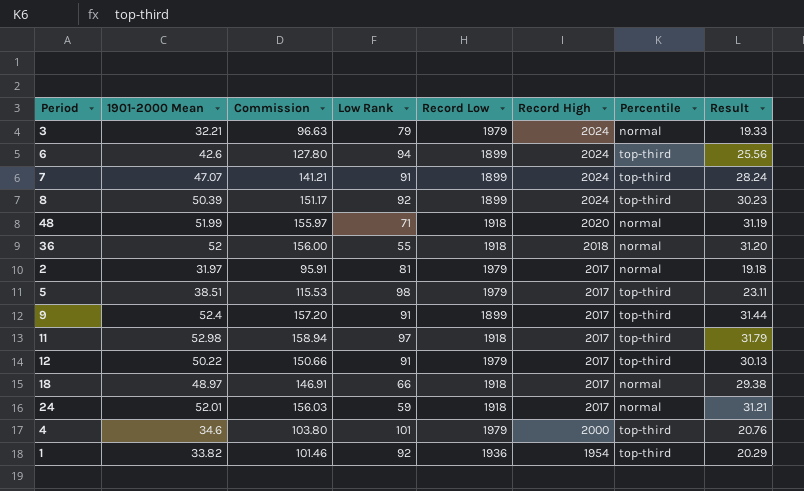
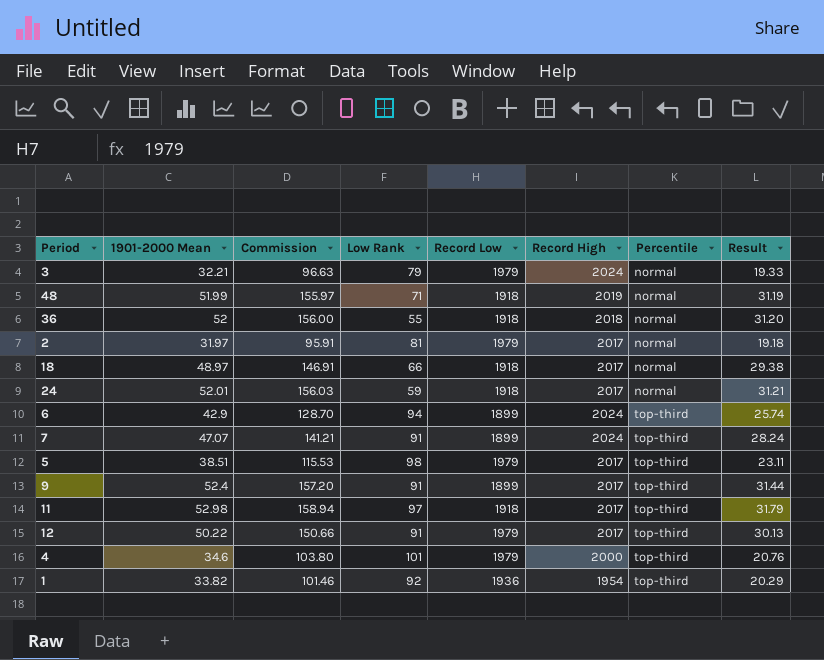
row order: Record High descending -> Percentile ascending
row 8: 50.39 | 151.17 | 92 | 1899 | 2024 | top-third | 30.23 -> none
48 | Record High: 2020 -> 2019
6 | 1901-2000 Mean: 42.6 -> 42.9
6 | Commission: 127.80 -> 128.70
6 | Result: 25.56 -> 25.74

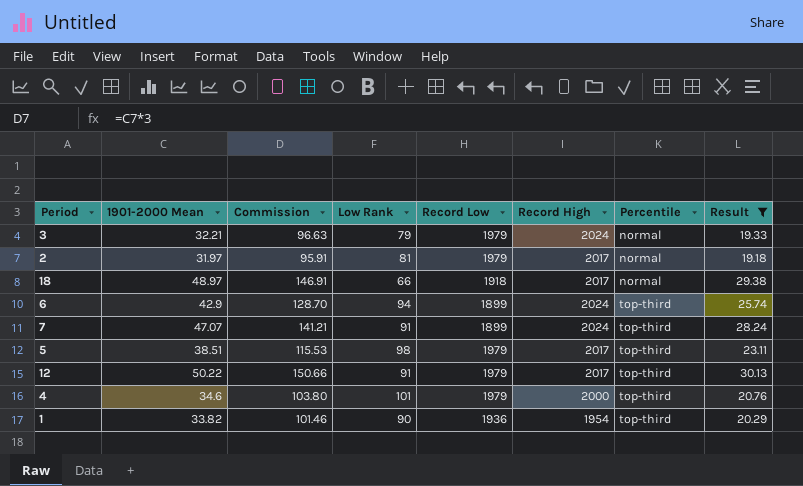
filter: none -> Result <= 30.13
1 | Low Rank: 92 -> 90

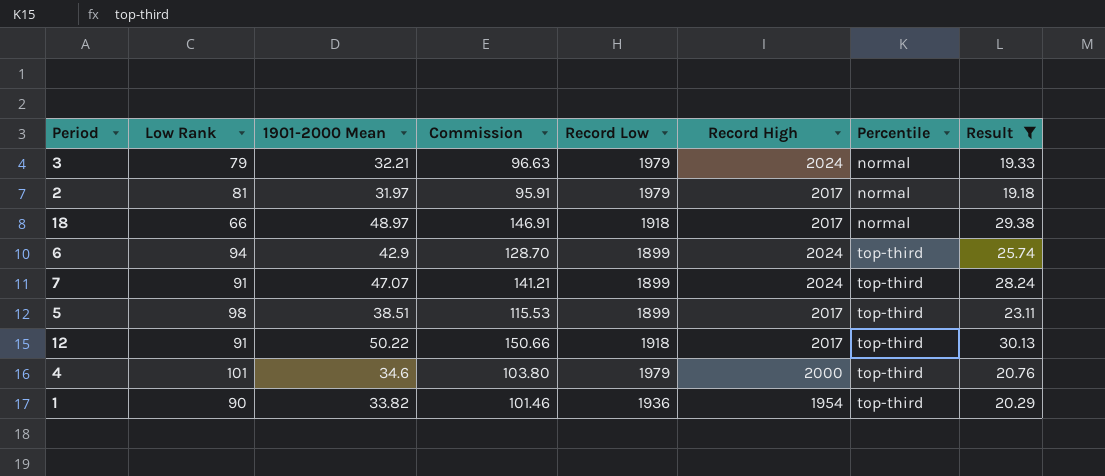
column Low Rank | position: 4 -> 2
5 | Record Low: 1979 -> 1899
12 | Record Low: 1979 -> 1918

